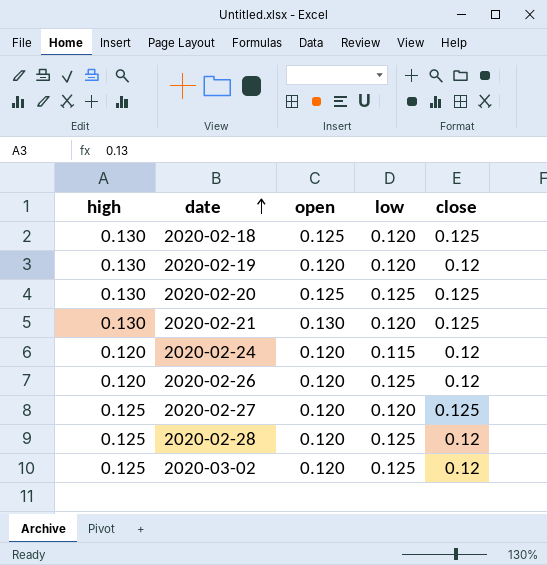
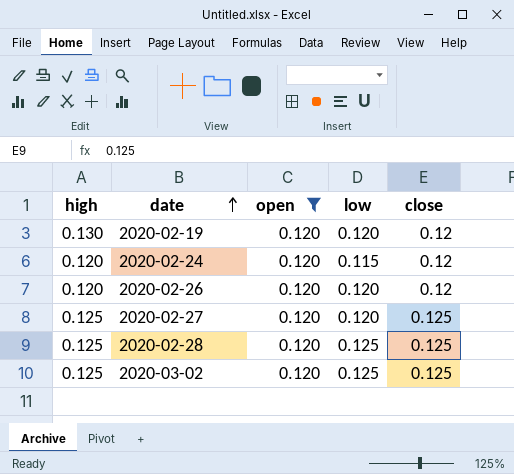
filter: none -> open = 0.120
2020-02-26 | low: 0.125 -> 0.120
2020-02-28 | close: 0.12 -> 0.125
2020-03-02 | close: 0.12 -> 0.125

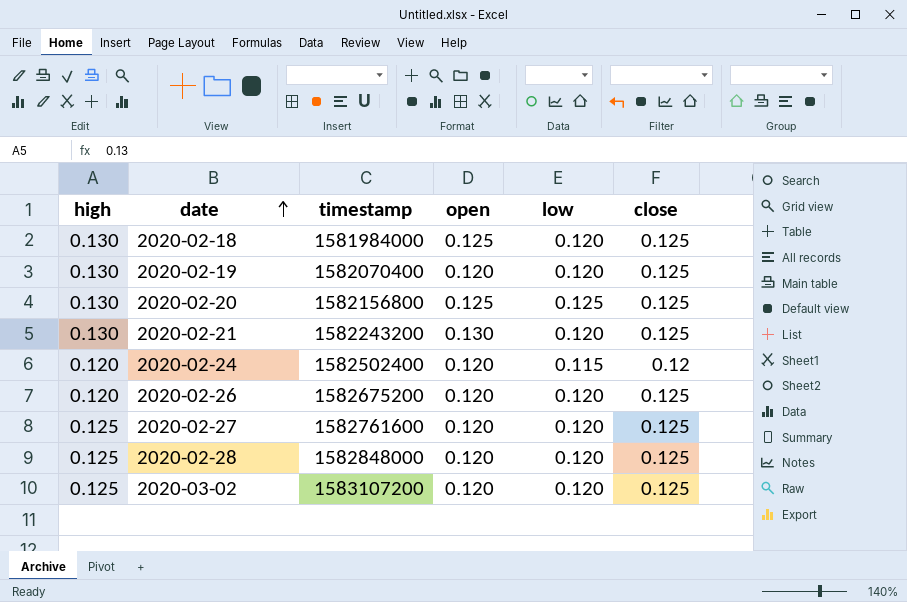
filter: open = 0.120 -> none
column timestamp | position: none -> 3
2020-02-19 | close: 0.12 -> 0.125
2020-02-26 | close: 0.12 -> 0.125
2020-02-28 | low: 0.125 -> 0.120
2020-03-02 | low: 0.125 -> 0.120

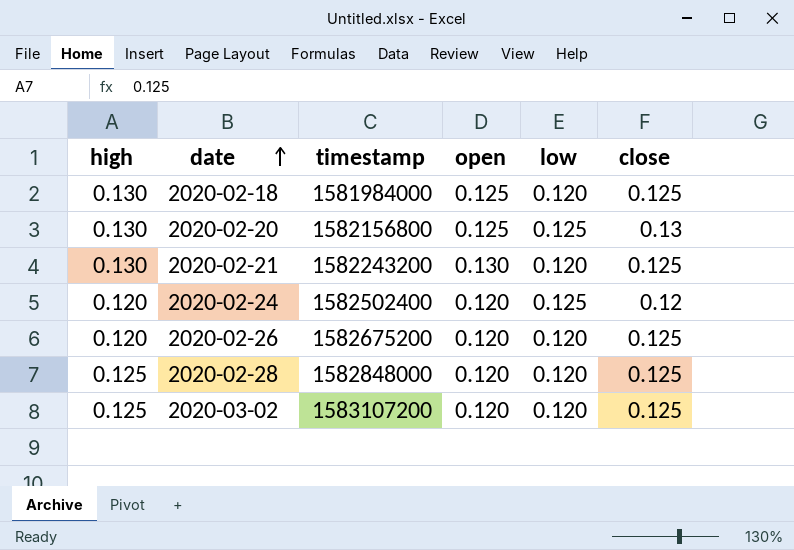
row 2020-02-19: 0.130 | 1582070400 | 0.120 | 0.120 | 0.125 -> none
row 2020-02-27: 0.125 | 1582761600 | 0.120 | 0.120 | 0.125 -> none
2020-02-20 | close: 0.125 -> 0.13
2020-02-24 | low: 0.115 -> 0.125

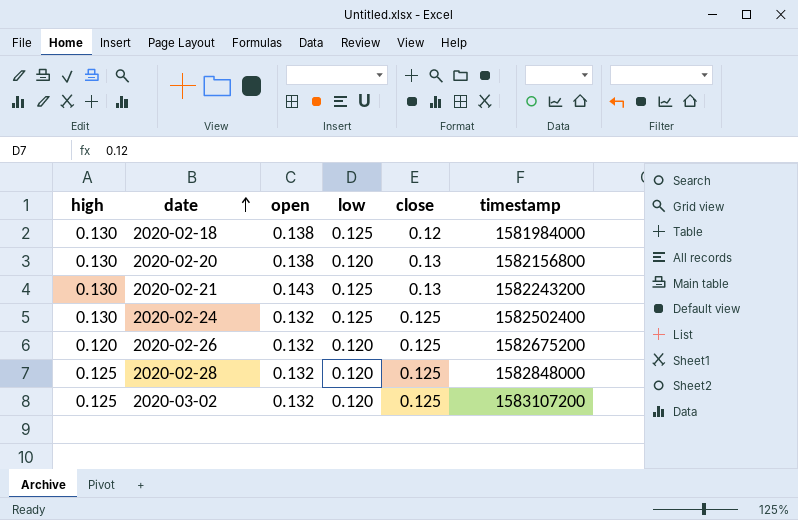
column timestamp | position: 3 -> 6
2020-02-18 | open: 0.125 -> 0.138
2020-02-18 | low: 0.120 -> 0.125
2020-02-18 | close: 0.125 -> 0.12
2020-02-20 | open: 0.125 -> 0.138
2020-02-20 | low: 0.125 -> 0.120
2020-02-21 | open: 0.130 -> 0.143
2020-02-21 | low: 0.120 -> 0.125
2020-02-21 | close: 0.125 -> 0.13
2020-02-24 | high: 0.120 -> 0.130
2020-02-24 | open: 0.120 -> 0.132
2020-02-24 | close: 0.12 -> 0.125
2020-02-26 | open: 0.120 -> 0.132
2020-02-28 | open: 0.120 -> 0.132
2020-03-02 | open: 0.120 -> 0.132

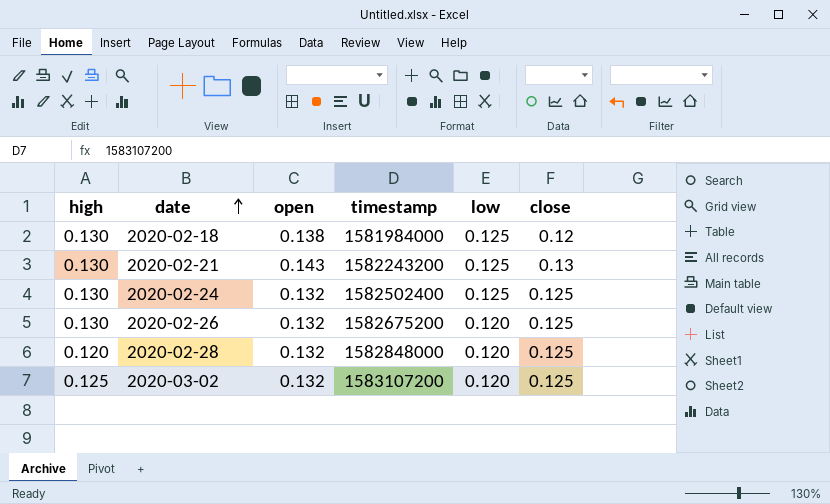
column timestamp | position: 6 -> 4
row 2020-02-20: 0.130 | 0.138 | 0.120 | 0.13 | 1582156800 -> none
2020-02-26 | high: 0.120 -> 0.130
2020-02-28 | high: 0.125 -> 0.120

